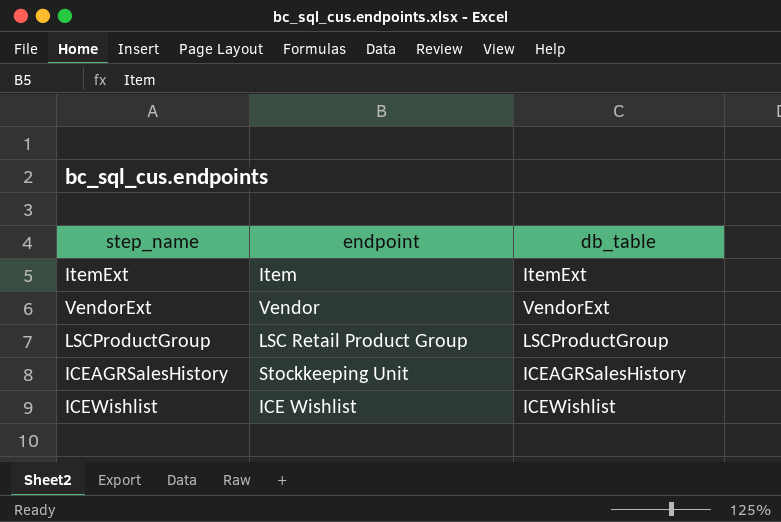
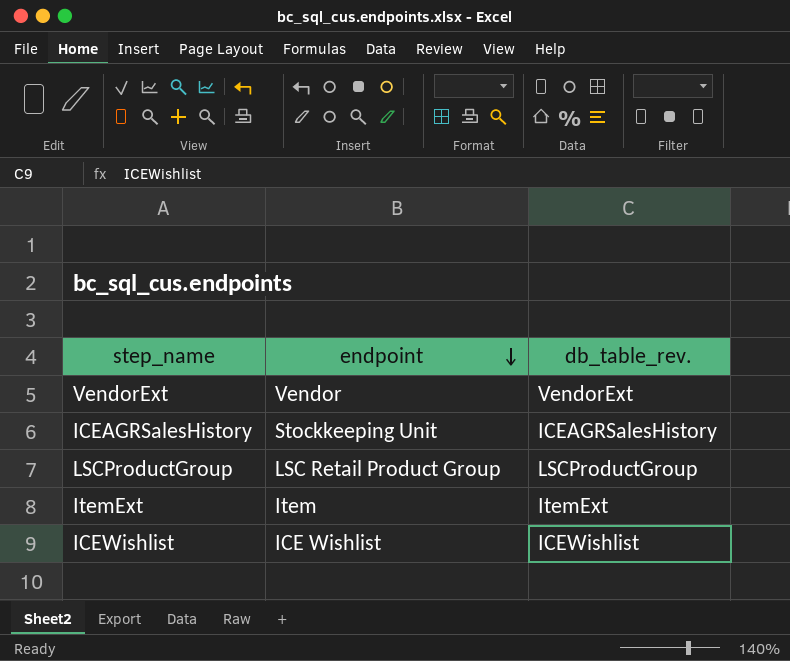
row order: none -> endpoint descending
column name: db_table -> db_table_rev.

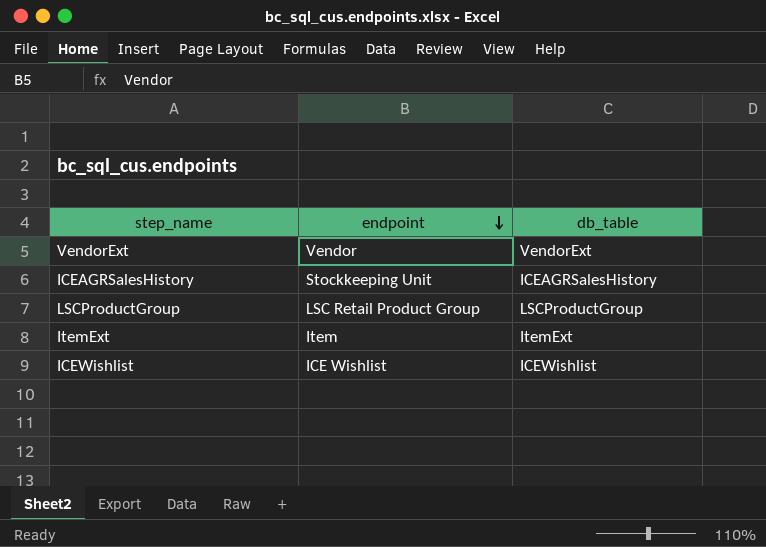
column name: db_table_rev. -> db_table

